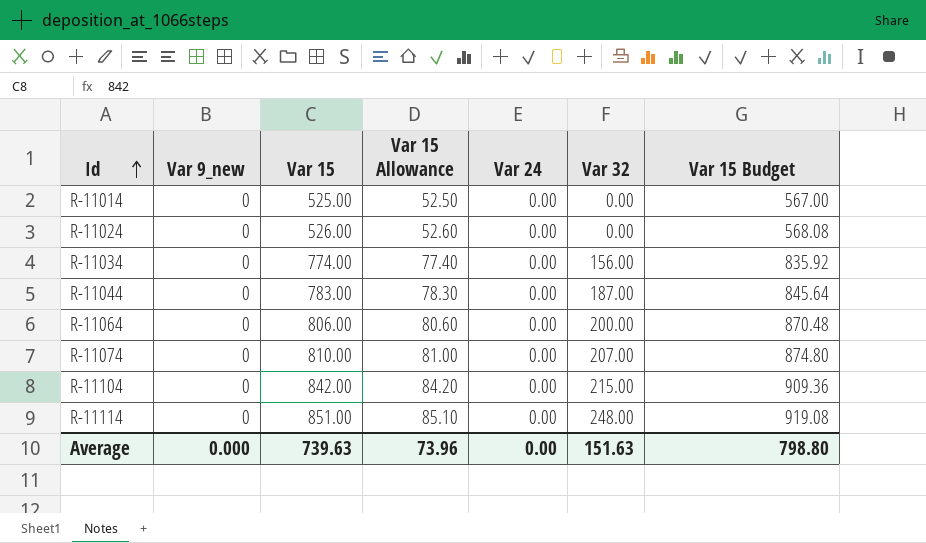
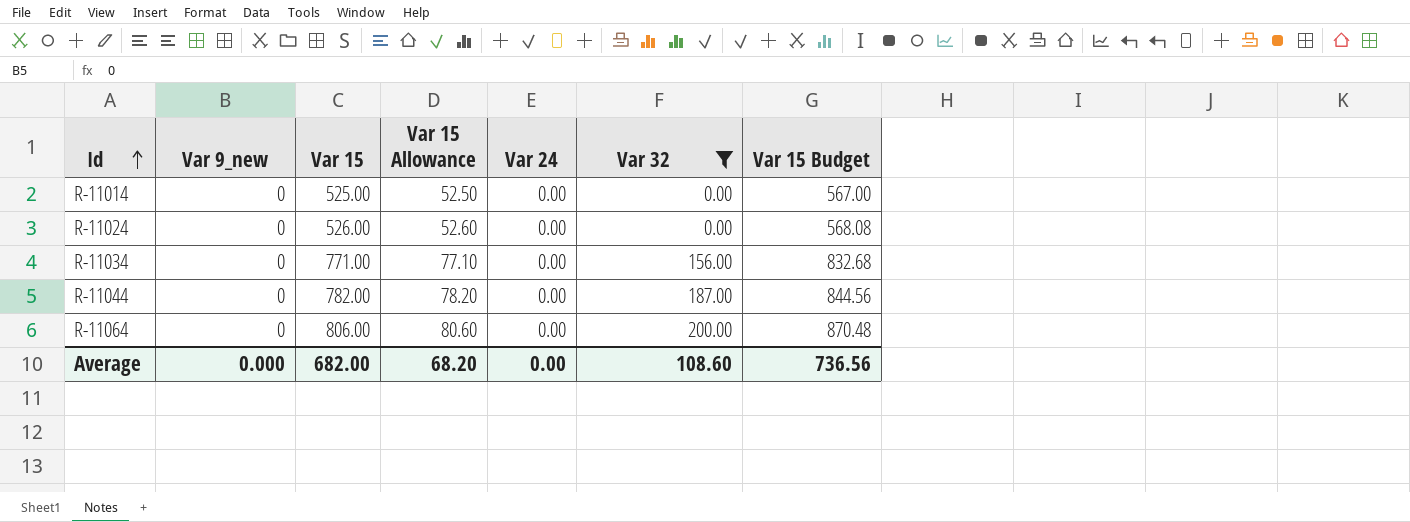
filter: none -> Var 32 <= 200.00
R-11034 | Var 15: 774.00 -> 771.00
R-11034 | Var 15 Allowance: 77.40 -> 77.10
R-11034 | Var 15 Budget: 835.92 -> 832.68
R-11044 | Var 15: 783.00 -> 782.00
R-11044 | Var 15 Allowance: 78.30 -> 78.20
R-11044 | Var 15 Budget: 845.64 -> 844.56
Average | Var 15: 739.63 -> 682.00
Average | Var 15 Allowance: 73.96 -> 68.20
Average | Var 32: 151.63 -> 108.60
Average | Var 15 Budget: 798.80 -> 736.56

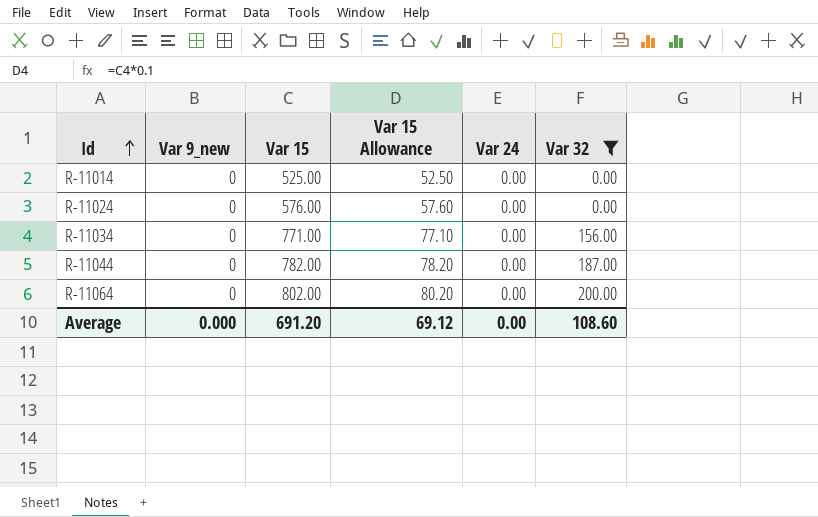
column Var 15 Budget | formula: [Var 15] * 1.08 -> none
R-11024 | Var 15: 526.00 -> 576.00
R-11024 | Var 15 Allowance: 52.60 -> 57.60
R-11064 | Var 15: 806.00 -> 802.00
R-11064 | Var 15 Allowance: 80.60 -> 80.20
Average | Var 15: 682.00 -> 691.20
Average | Var 15 Allowance: 68.20 -> 69.12

